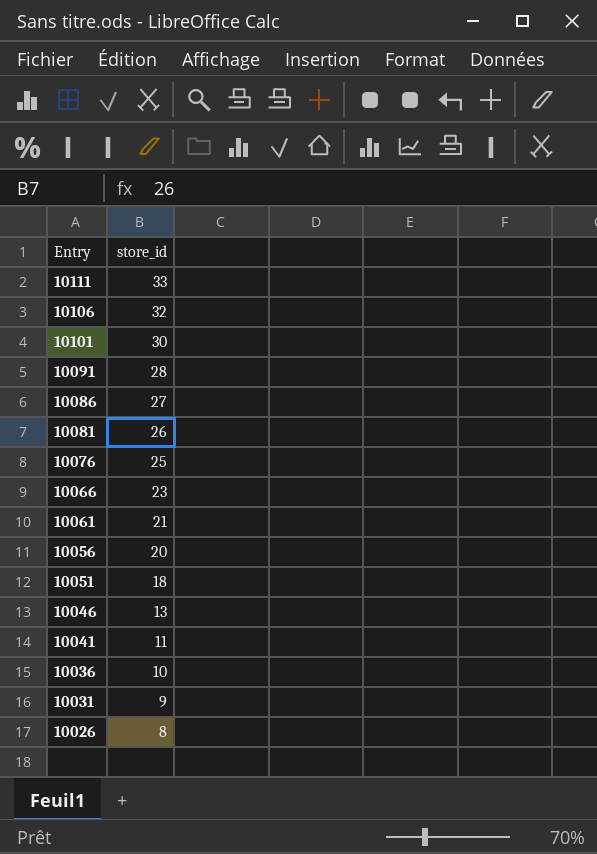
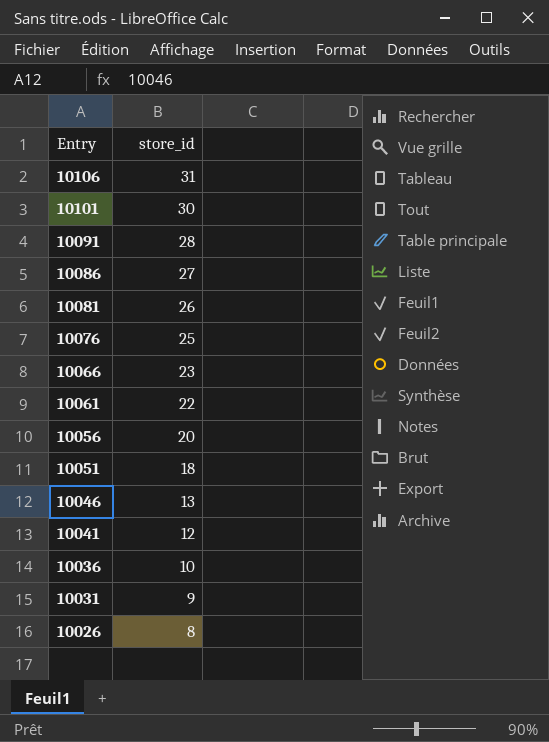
row 10111: 33 -> none
10106 | store_id: 32 -> 31
10061 | store_id: 21 -> 22
10041 | store_id: 11 -> 12

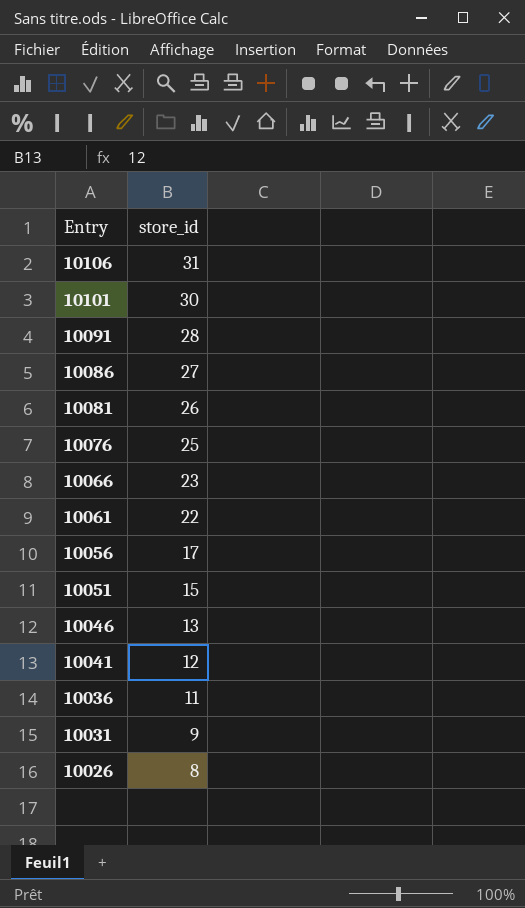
10056 | store_id: 20 -> 17
10051 | store_id: 18 -> 15
10036 | store_id: 10 -> 11

